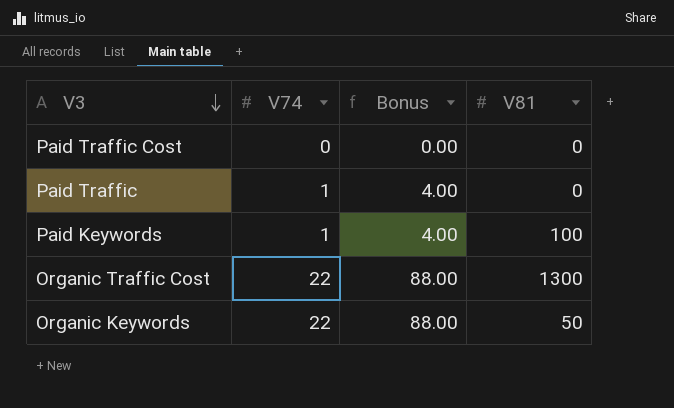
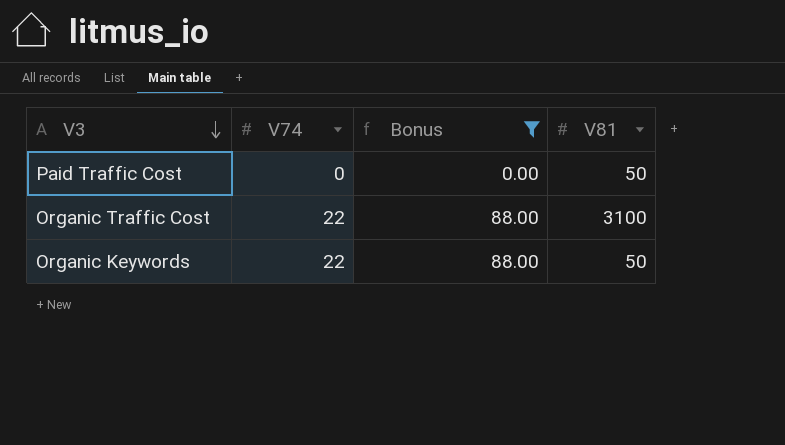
filter: none -> Bonus != 4.00
Paid Traffic Cost | V81: 0 -> 50
Organic Traffic Cost | V81: 1300 -> 3100

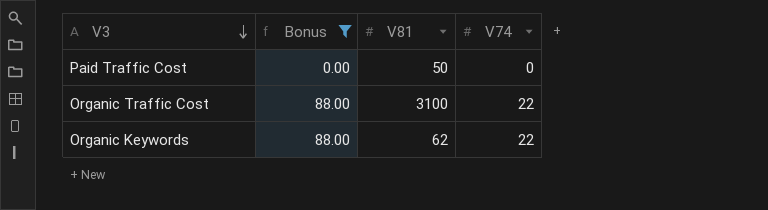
column V74 | position: 2 -> 4
Organic Keywords | V81: 50 -> 62

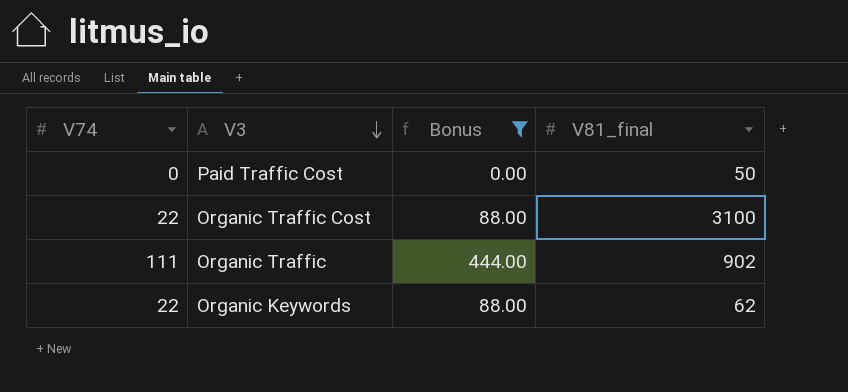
column V74 | position: 4 -> 1
column name: V81 -> V81_final
row Organic Traffic: none -> 111 | 444.00 | 902

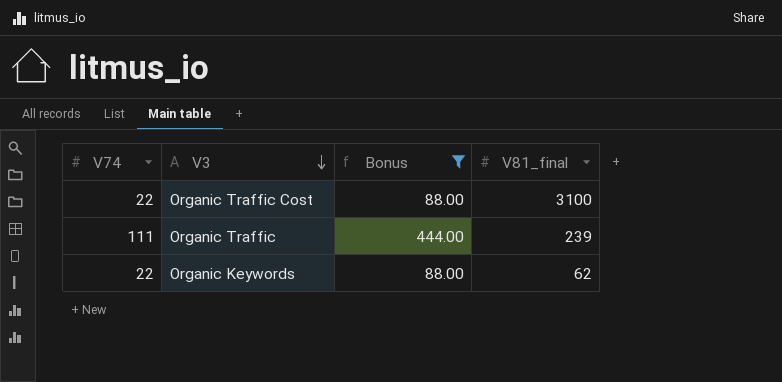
row Paid Traffic Cost: 0 | 0.00 | 50 -> none
Organic Traffic | V81_final: 902 -> 239

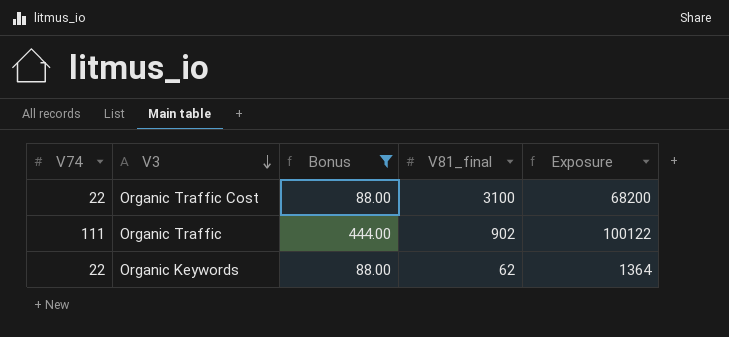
column Exposure | formula: none -> [V74] * [V81_final]
Organic Traffic | V81_final: 239 -> 902

